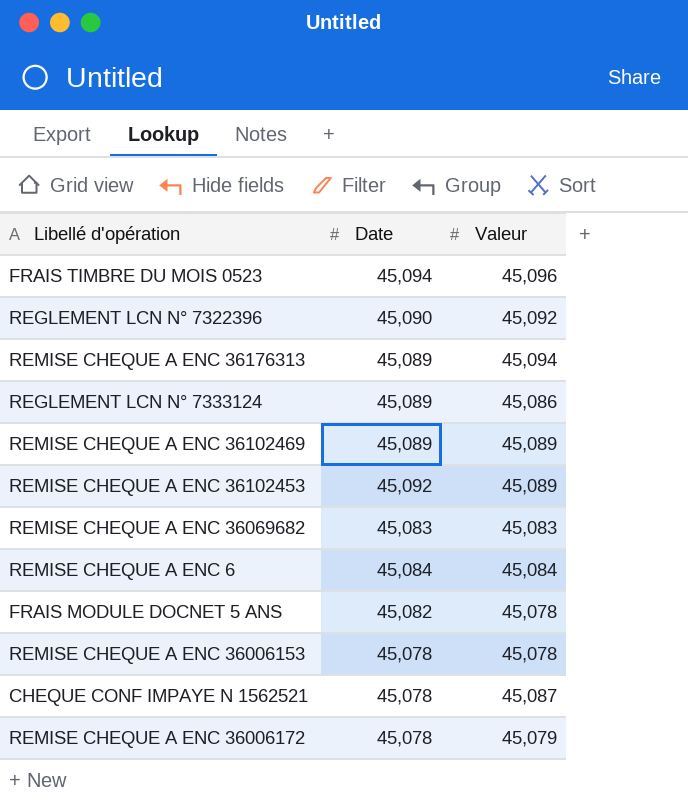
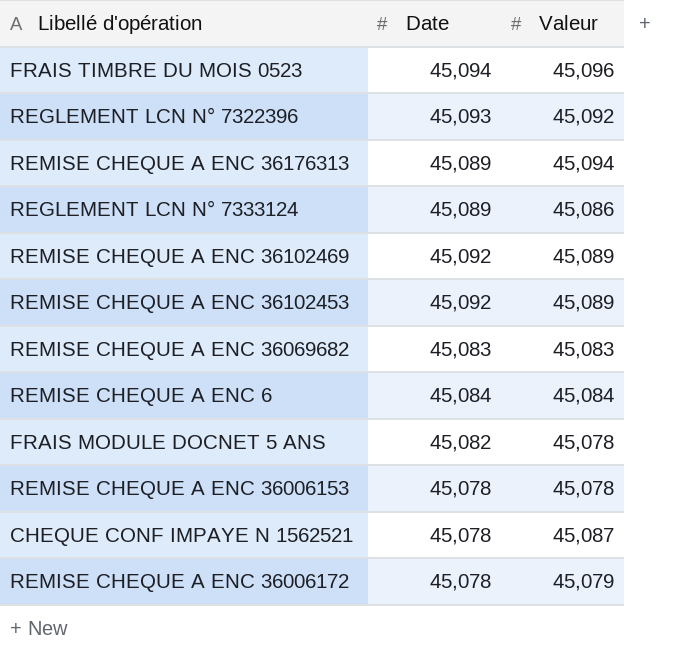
REGLEMENT LCN N° 7322396 | Date: 45,090 -> 45,093
REMISE CHEQUE A ENC 36102469 | Date: 45,089 -> 45,092

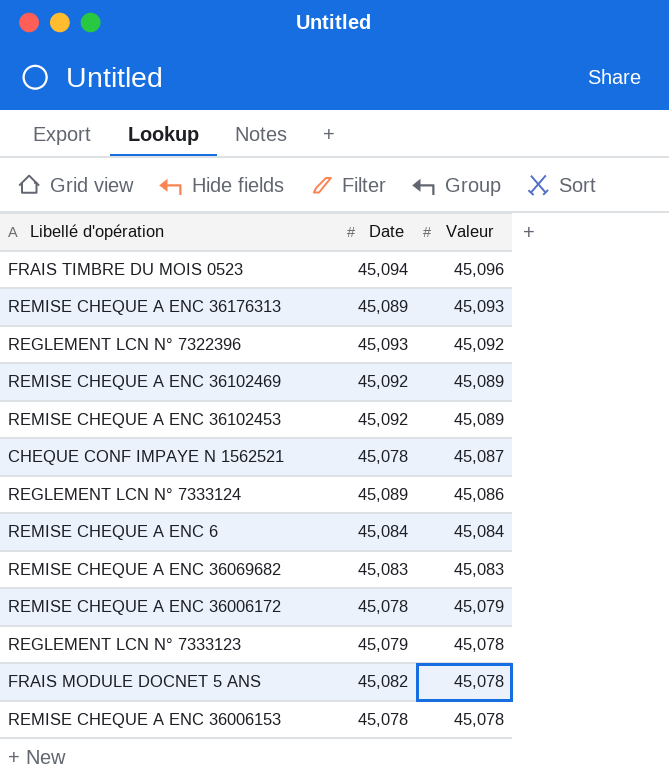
row order: none -> Valeur descending
REMISE CHEQUE A ENC 36176313 | Valeur: 45,094 -> 45,093
row REGLEMENT LCN N° 7333123: none -> 45,079 | 45,078

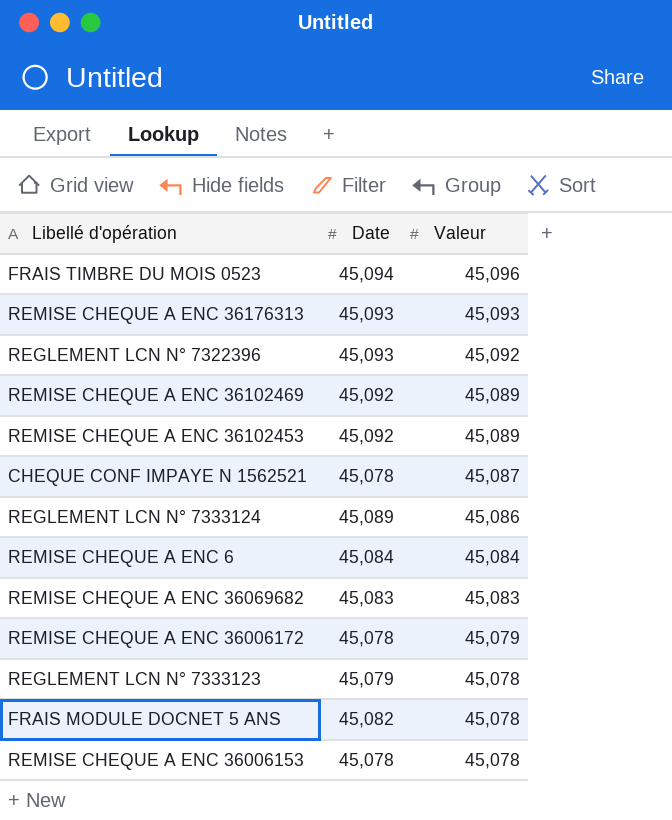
REMISE CHEQUE A ENC 36176313 | Date: 45,089 -> 45,093

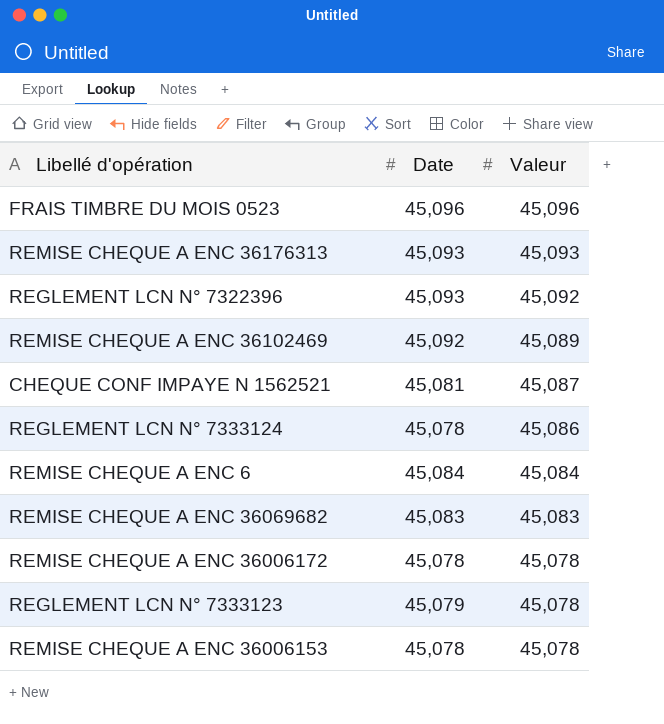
row REMISE CHEQUE A ENC 36102453: 45,092 | 45,089 -> none
row FRAIS MODULE DOCNET 5 ANS: 45,082 | 45,078 -> none
FRAIS TIMBRE DU MOIS 0523 | Date: 45,094 -> 45,096
CHEQUE CONF IMPAYE N 1562521 | Date: 45,078 -> 45,081
REGLEMENT LCN N° 7333124 | Date: 45,089 -> 45,078
REMISE CHEQUE A ENC 36006172 | Valeur: 45,079 -> 45,078

